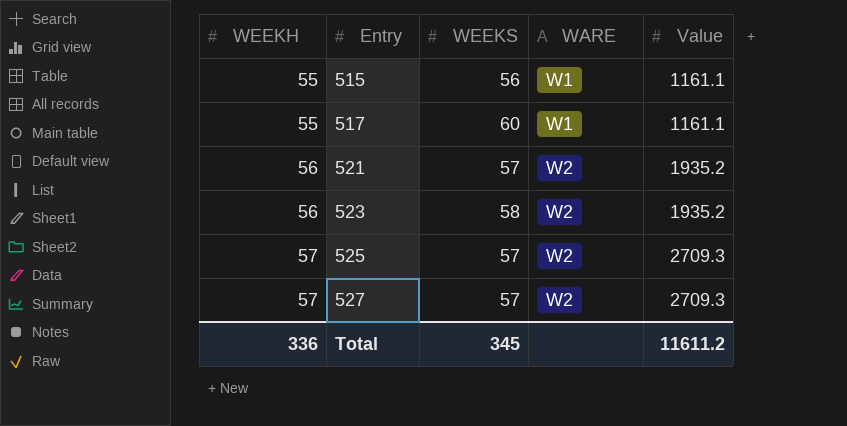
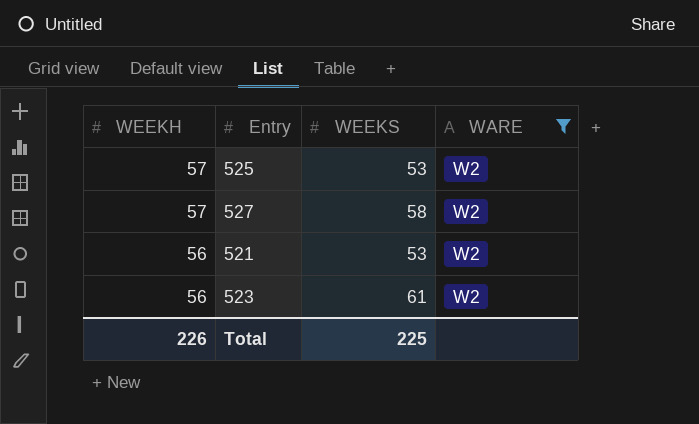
filter: none -> WARE = W2
row order: WEEKH ascending -> WEEKH descending
column Value | position: 5 -> none
525 | WEEKS: 57 -> 53
527 | WEEKS: 57 -> 58
521 | WEEKS: 57 -> 53
523 | WEEKS: 58 -> 61
Total | WEEKH: 336 -> 226
Total | WEEKS: 345 -> 225

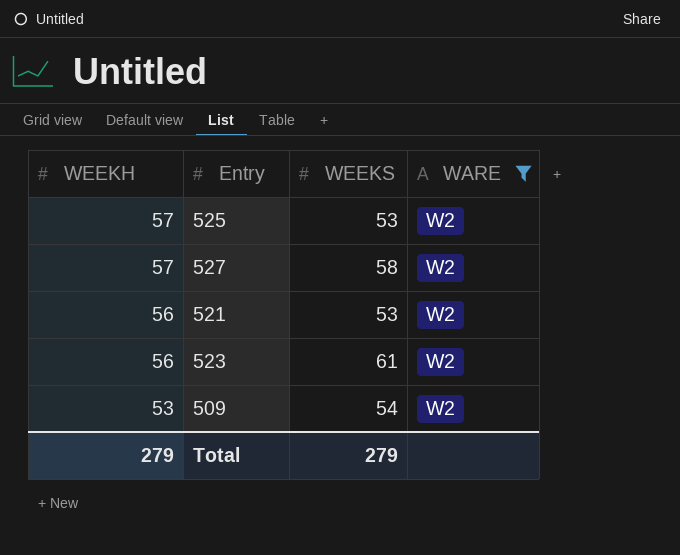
row 509: none -> 53 | 54 | W2
Total | WEEKH: 226 -> 279
Total | WEEKS: 225 -> 279

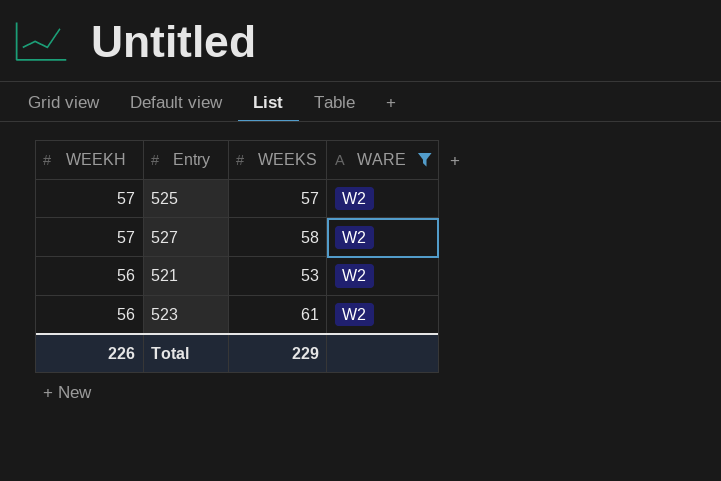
row 509: 53 | 54 | W2 -> none
525 | WEEKS: 53 -> 57
Total | WEEKH: 279 -> 226
Total | WEEKS: 279 -> 229

